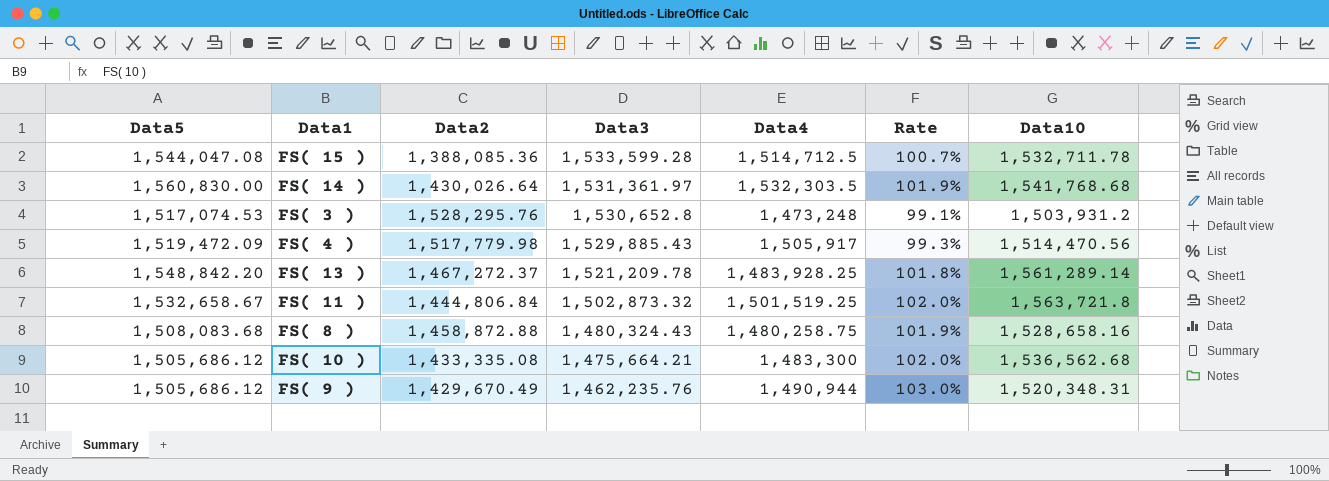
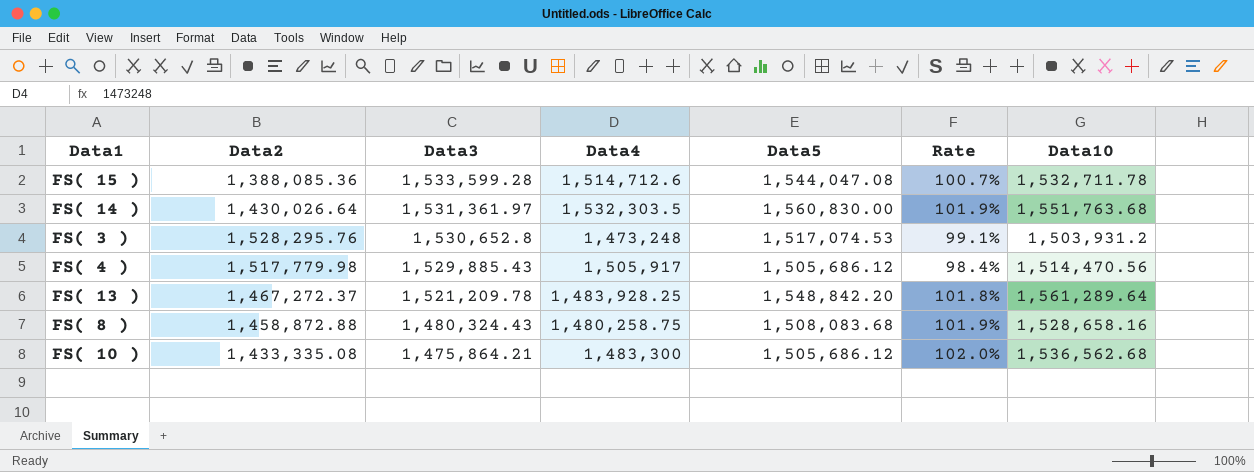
column Data5 | position: 1 -> 5
row FS( 11 ): 1,532,658.67 | 1,444,806.84 | 1,502,873.32 | 1,501,519.25 | 102.0% | 1,563,721.8 -> none
row FS( 9 ): 1,505,686.12 | 1,429,670.49 | 1,462,235.76 | 1,490,944 | 103.0% | 1,520,348.31 -> none
FS( 15 ) | Data4: 1,514,712.5 -> 1,514,712.6
FS( 14 ) | Data10: 1,541,768.68 -> 1,551,763.68
FS( 4 ) | Data5: 1,519,472.09 -> 1,505,686.12
FS( 4 ) | Rate: 99.3% -> 98.4%
FS( 13 ) | Data10: 1,561,289.14 -> 1,561,289.64
FS( 10 ) | Data3: 1,475,664.21 -> 1,475,864.21

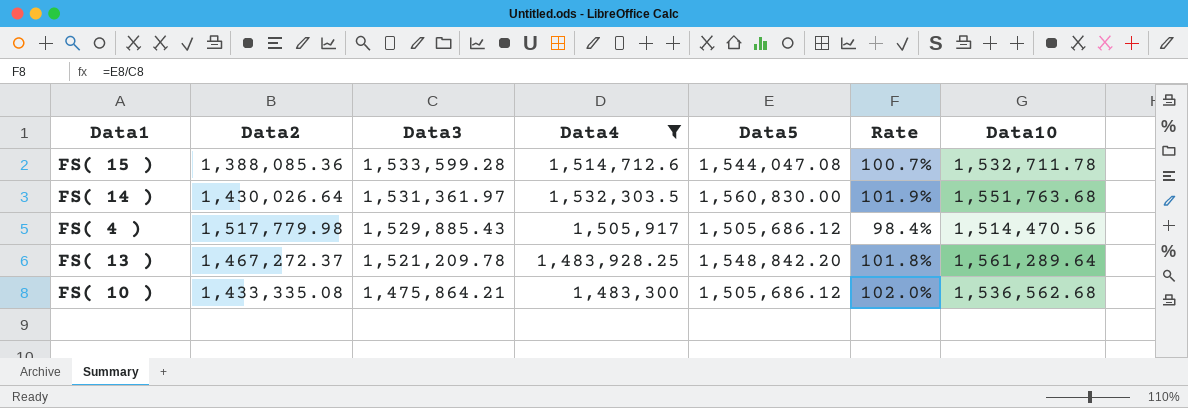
filter: none -> Data4 >= 1,483,300

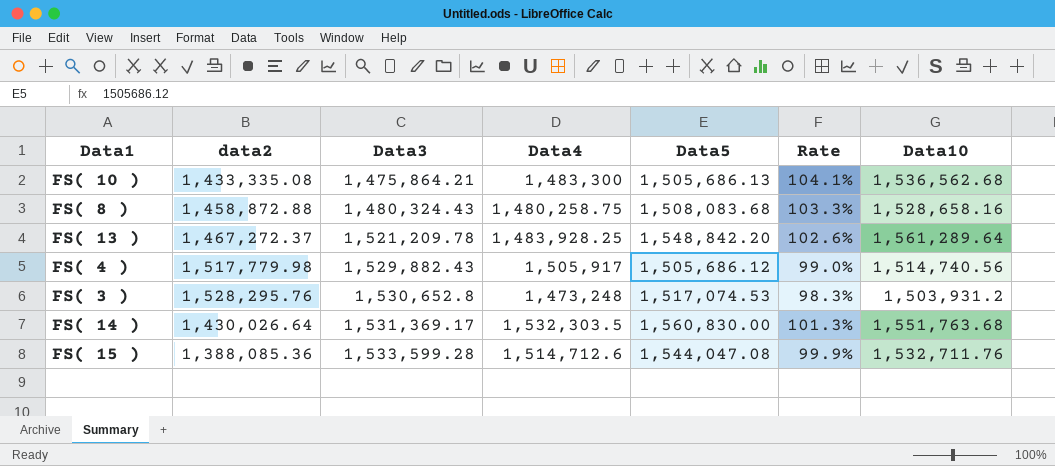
filter: Data4 >= 1,483,300 -> none
row order: Data3 descending -> Data3 ascending
column name: Data2 -> data2
column Rate | formula: [Data5] / [Data3] -> [Data10] / [Data3]
FS( 10 ) | Data5: 1,505,686.12 -> 1,505,686.13
FS( 4 ) | Data3: 1,529,885.43 -> 1,529,882.43
FS( 4 ) | Data10: 1,514,470.56 -> 1,514,740.56
FS( 14 ) | Data3: 1,531,361.97 -> 1,531,369.17
FS( 15 ) | Data10: 1,532,711.78 -> 1,532,711.76

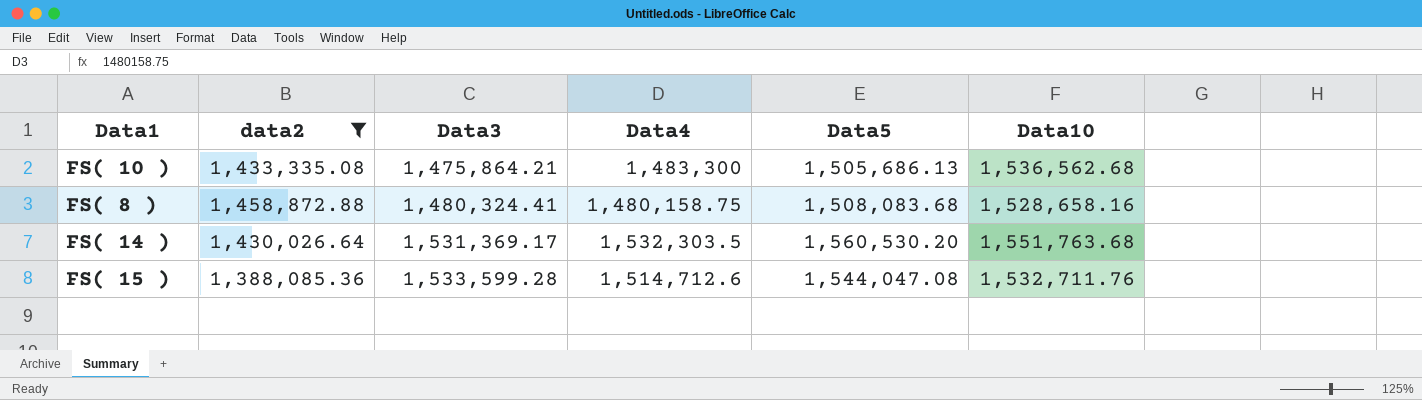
filter: none -> data2 <= 1,458,872.88
column Rate | formula: [Data10] / [Data3] -> none
FS( 8 ) | Data3: 1,480,324.43 -> 1,480,324.41
FS( 8 ) | Data4: 1,480,258.75 -> 1,480,158.75
FS( 14 ) | Data5: 1,560,830.00 -> 1,560,530.20

